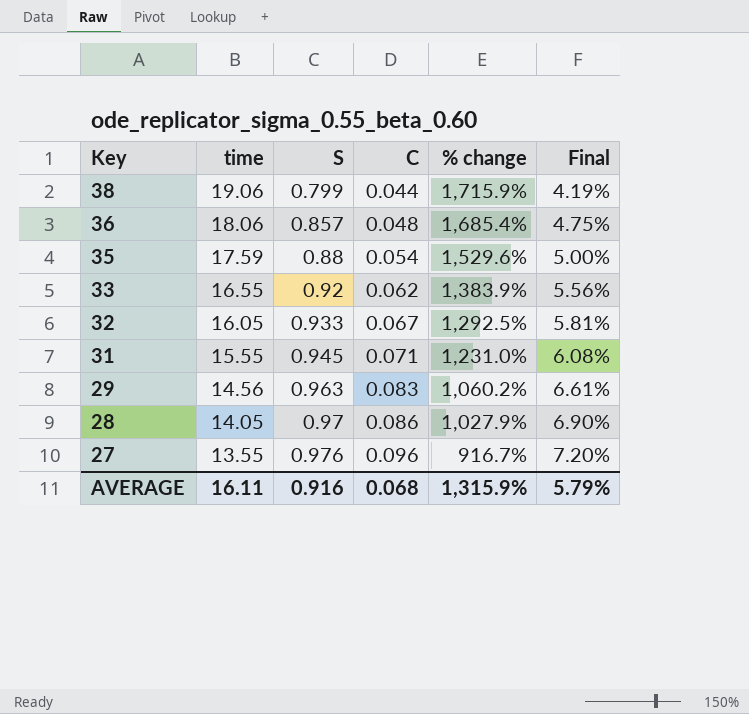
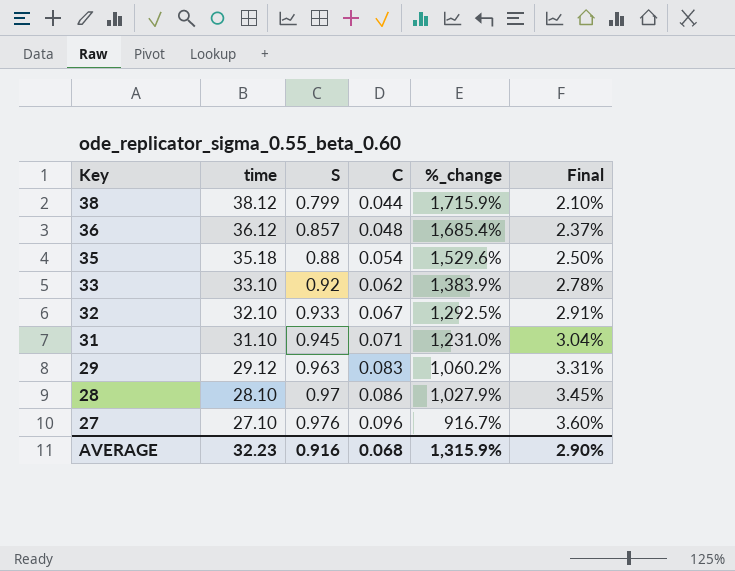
column name: % change -> %_change
38 | time: 19.06 -> 38.12
38 | Final: 4.19% -> 2.10%
36 | time: 18.06 -> 36.12
36 | Final: 4.75% -> 2.37%
35 | time: 17.59 -> 35.18
35 | Final: 5.00% -> 2.50%
33 | time: 16.55 -> 33.10
33 | Final: 5.56% -> 2.78%
32 | time: 16.05 -> 32.10
32 | Final: 5.81% -> 2.91%
31 | time: 15.55 -> 31.10
31 | Final: 6.08% -> 3.04%
29 | time: 14.56 -> 29.12
29 | Final: 6.61% -> 3.31%
28 | time: 14.05 -> 28.10
28 | Final: 6.90% -> 3.45%
27 | time: 13.55 -> 27.10
27 | Final: 7.20% -> 3.60%
AVERAGE | time: 16.11 -> 32.23
AVERAGE | Final: 5.79% -> 2.90%

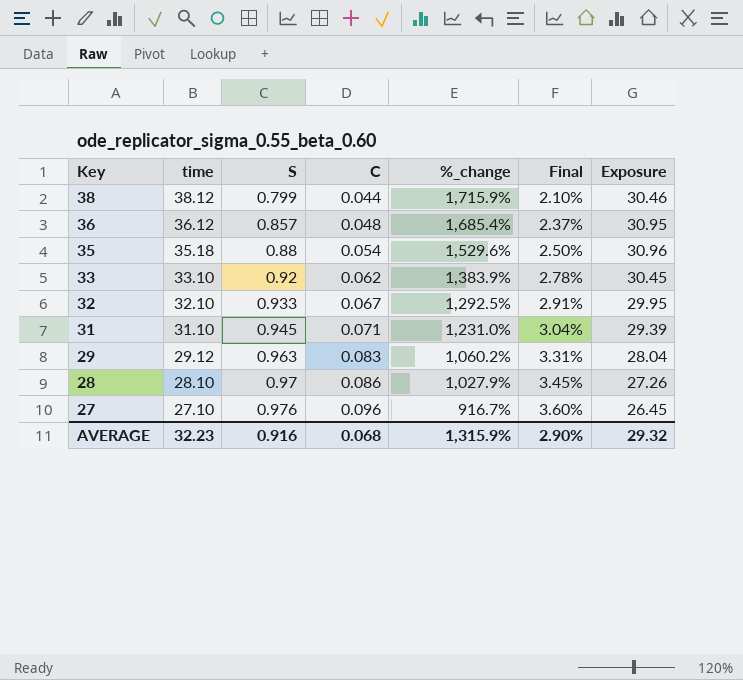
column Exposure | formula: none -> [time] * [S]

